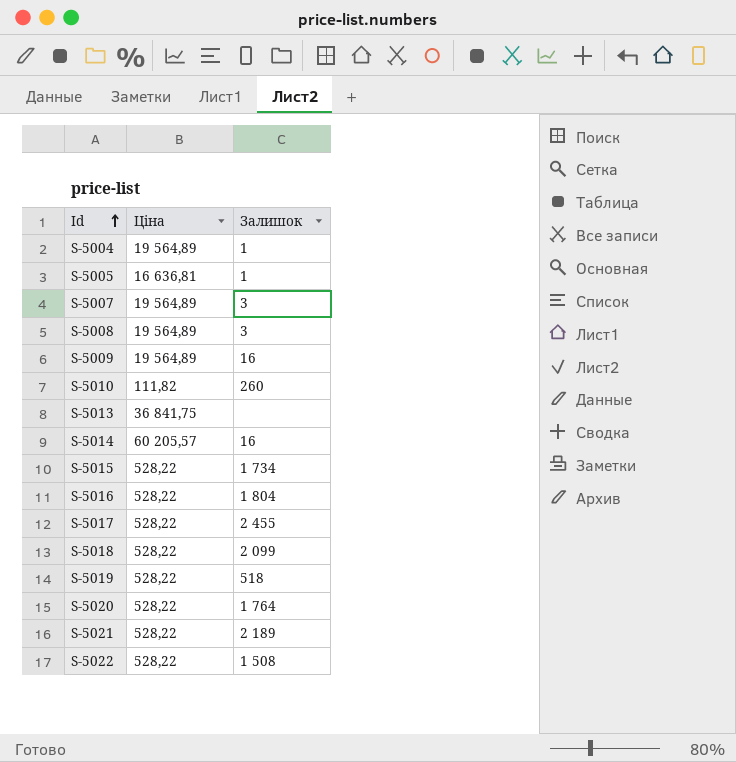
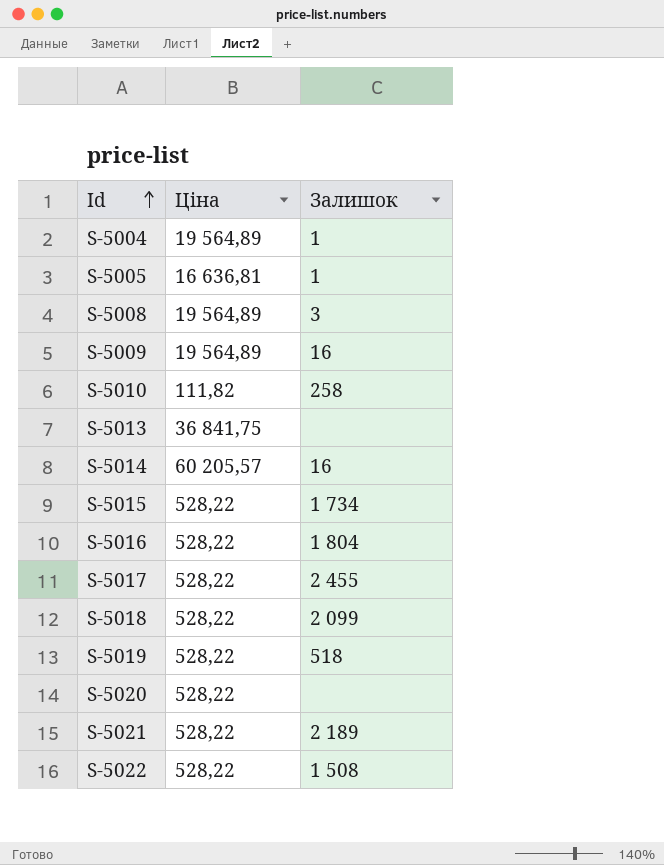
row S-5007: 19 564,89 | 3 -> none
S-5010 | Залишок: 260 -> 258
S-5020 | Залишок: 1 764 -> none

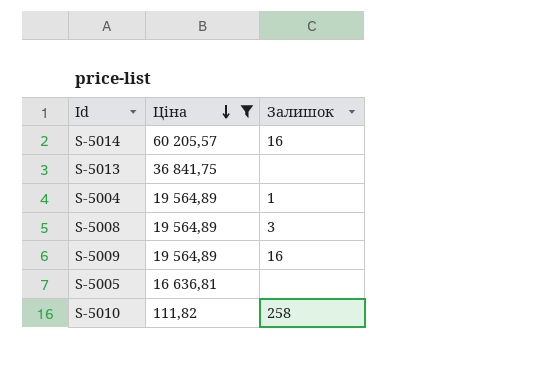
filter: none -> Ціна != 528,22
row order: Id ascending -> Ціна descending
S-5005 | Залишок: 1 -> none

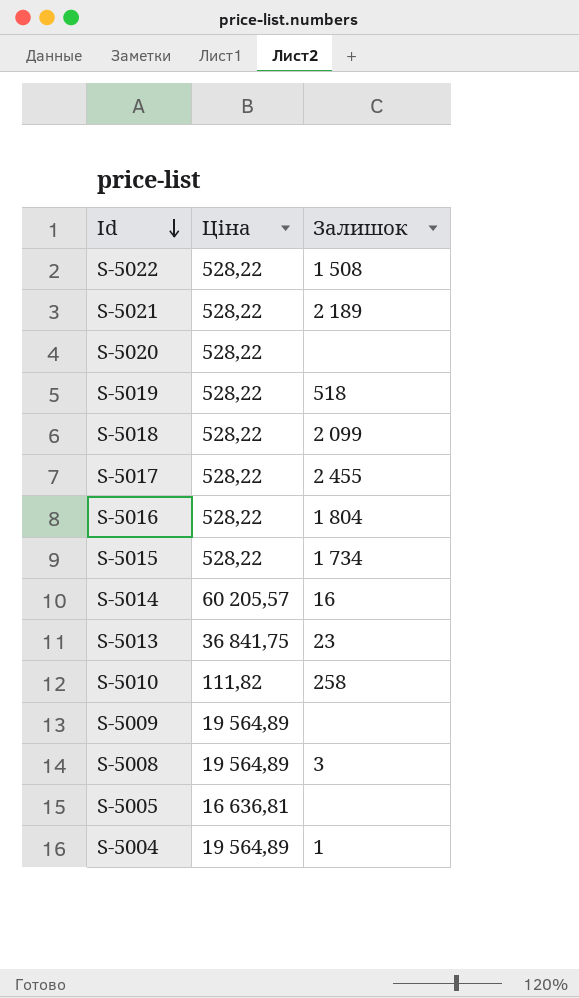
filter: Ціна != 528,22 -> none
row order: Ціна descending -> Id descending
S-5013 | Залишок: none -> 23
S-5009 | Залишок: 16 -> none

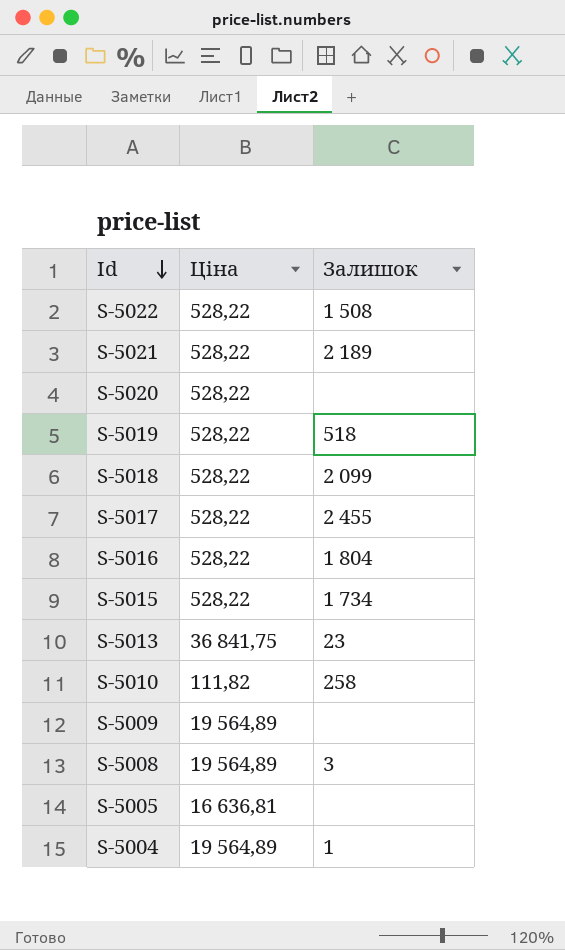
row S-5014: 60 205,57 | 16 -> none

